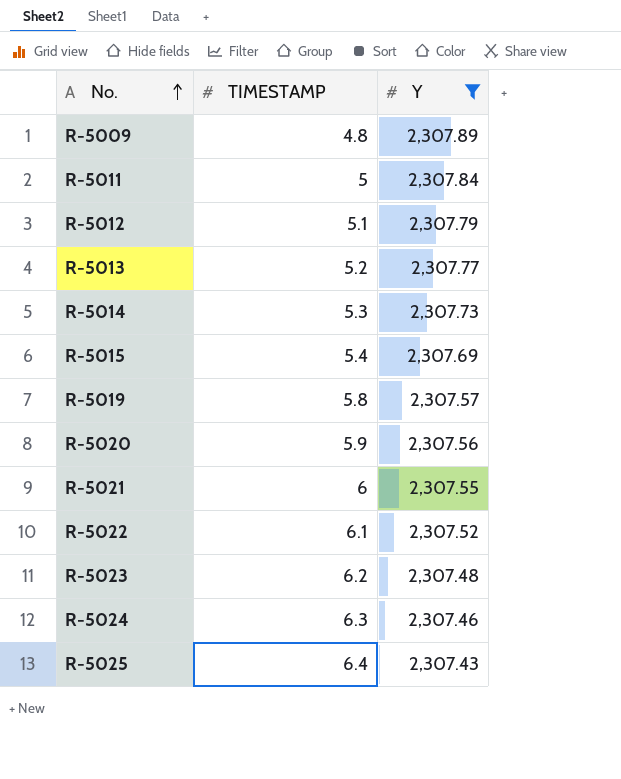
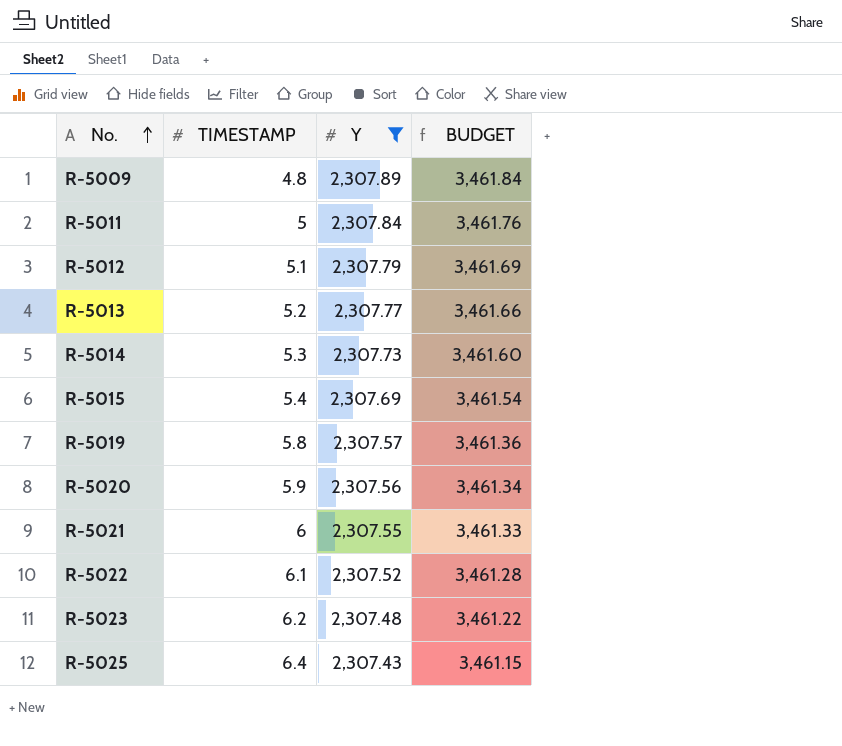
column BUDGET | formula: none -> [Y] * 1.5
row R-5024: 6.3 | 2,307.46 -> none

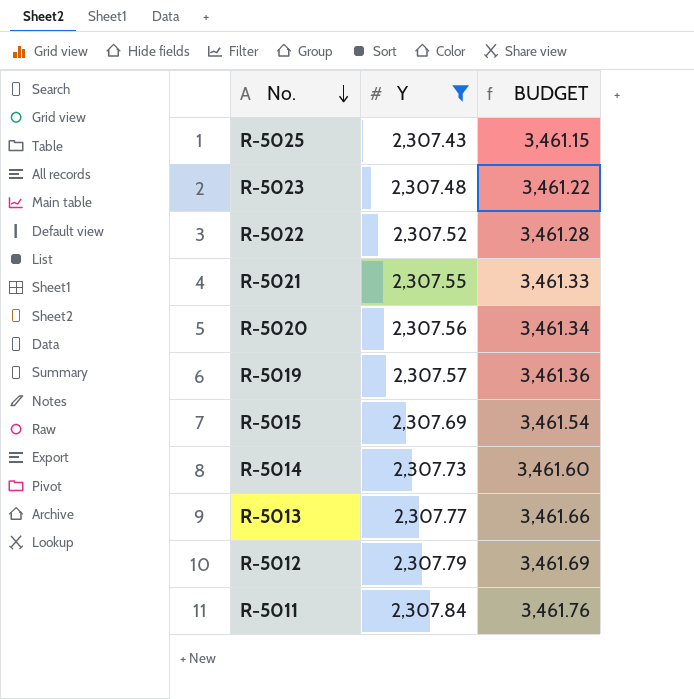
row order: No. ascending -> No. descending
column TIMESTAMP | position: 2 -> none
row R-5009: 4.8 | 2,307.89 | 3,461.84 -> none

